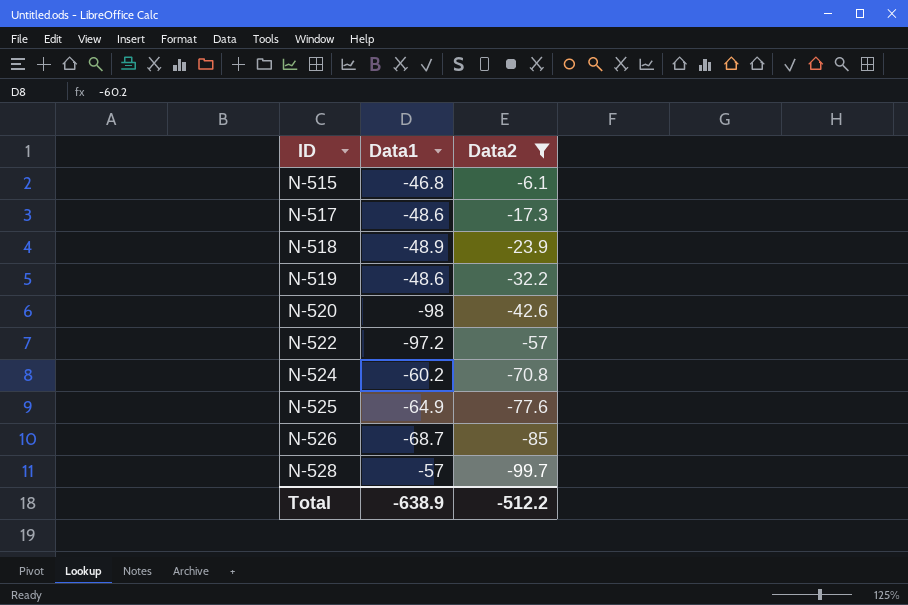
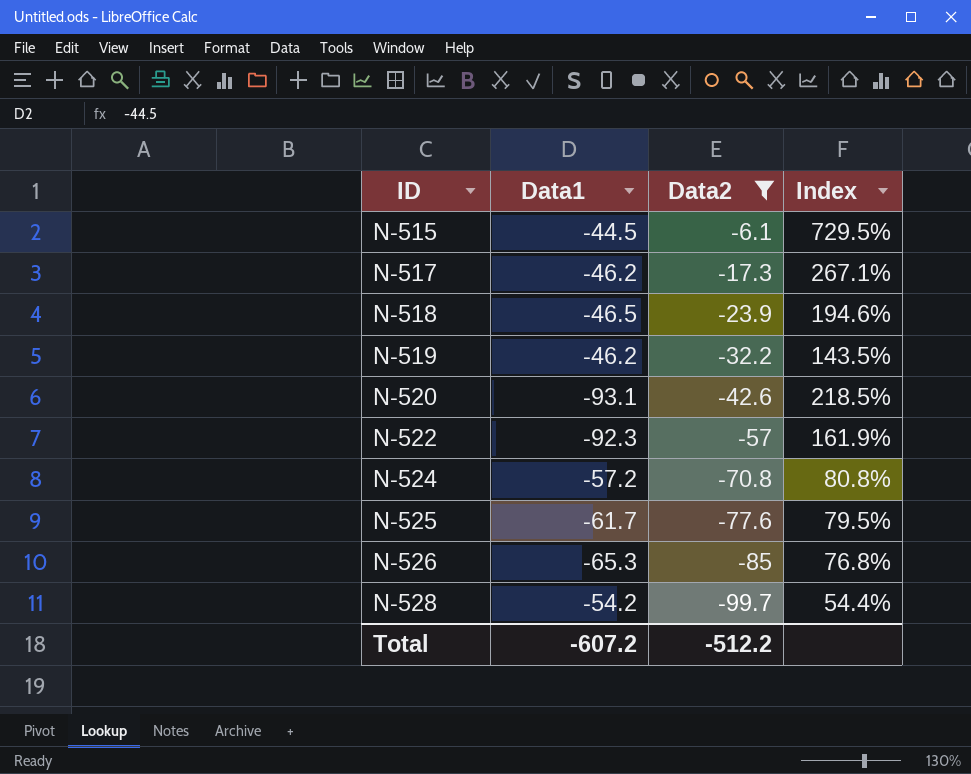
column Index | formula: none -> [Data1] / [Data2]
N-515 | Data1: -46.8 -> -44.5
N-517 | Data1: -48.6 -> -46.2
N-518 | Data1: -48.9 -> -46.5
N-519 | Data1: -48.6 -> -46.2
N-520 | Data1: -98 -> -93.1
N-522 | Data1: -97.2 -> -92.3
N-524 | Data1: -60.2 -> -57.2
N-525 | Data1: -64.9 -> -61.7
N-526 | Data1: -68.7 -> -65.3
N-528 | Data1: -57 -> -54.2
Total | Data1: -638.9 -> -607.2

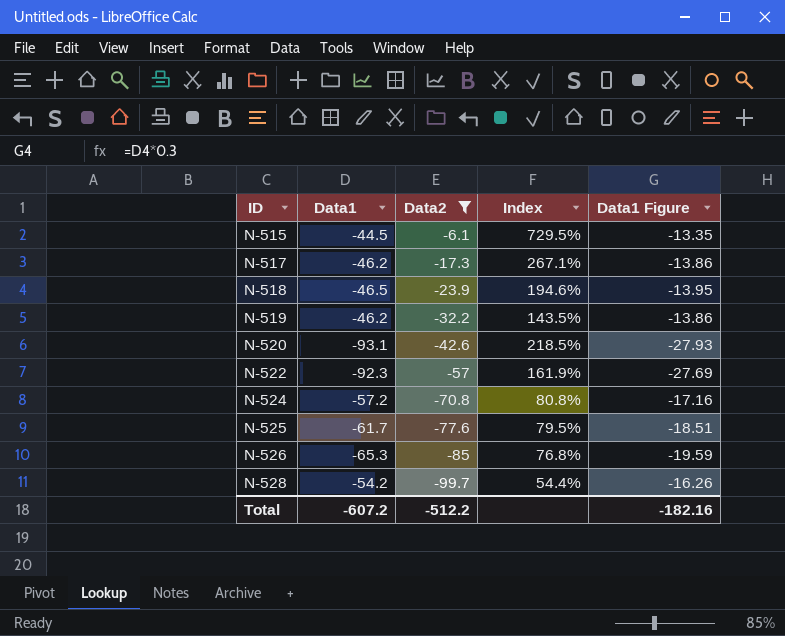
column Data1 Figure | formula: none -> [Data1] * 0.3

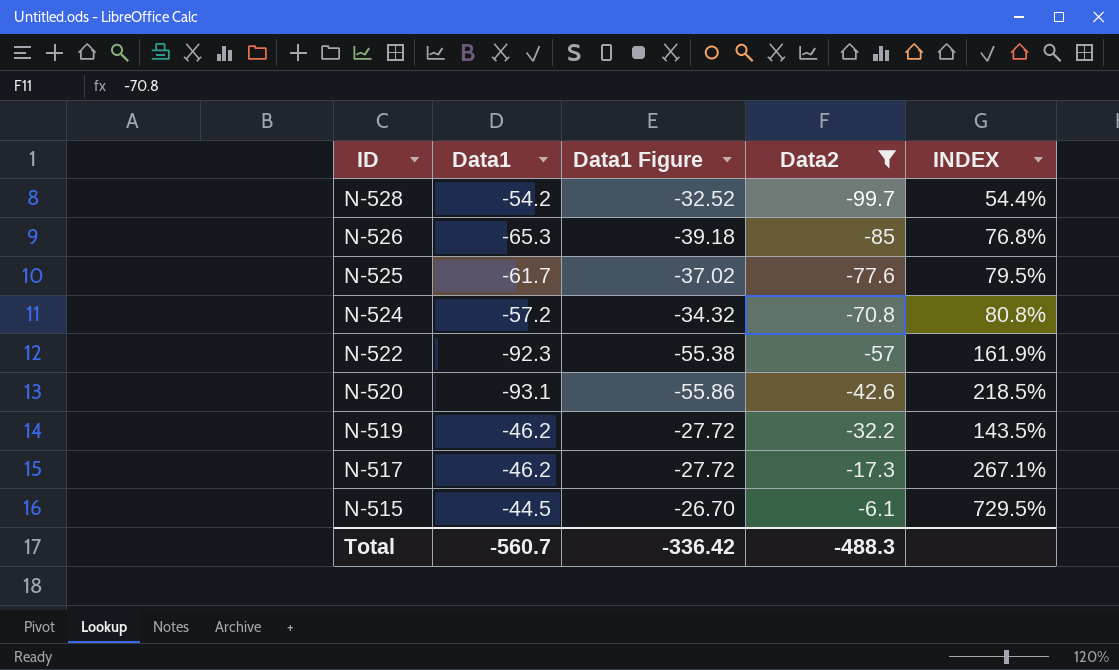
row order: ID ascending -> ID descending
column Data1 Figure | formula: [Data1] * 0.3 -> [Data1] * 0.6
column Data1 Figure | position: 5 -> 3
column name: Index -> INDEX
row N-518: -46.5 | -23.9 | 194.6% | -13.95 -> none
Total | Data1: -607.2 -> -560.7
Total | Data1 Figure: -182.16 -> -336.42
Total | Data2: -512.2 -> -488.3

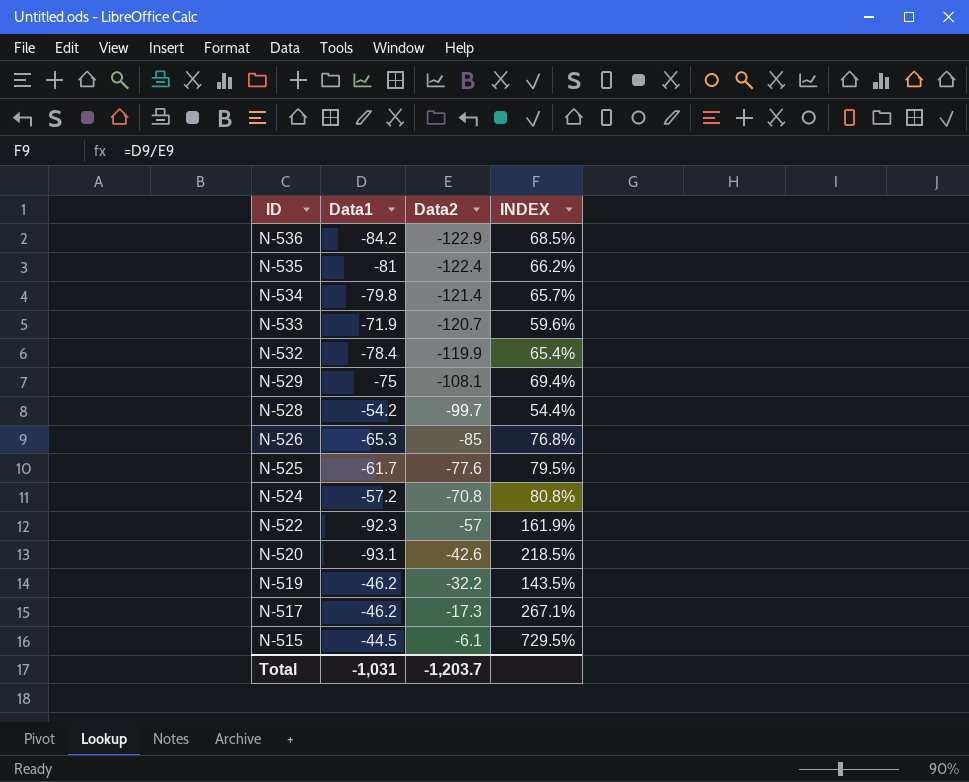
filter: Data2 >= -99.7 -> none
column Data1 Figure | formula: [Data1] * 0.6 -> none
Total | Data1: -560.7 -> -1,031
Total | Data2: -488.3 -> -1,203.7

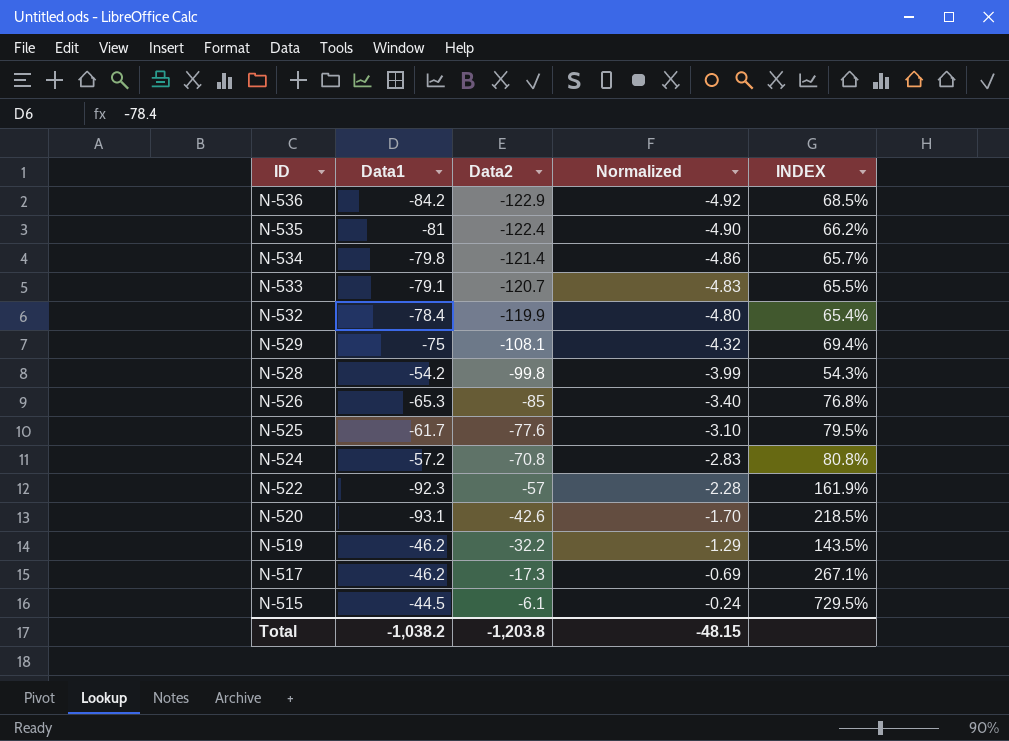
column Normalized | formula: none -> [Data2] * 0.04
N-533 | Data1: -71.9 -> -79.1
N-533 | INDEX: 59.6% -> 65.5%
N-528 | Data2: -99.7 -> -99.8
N-528 | INDEX: 54.4% -> 54.3%
Total | Data1: -1,031 -> -1,038.2
Total | Data2: -1,203.7 -> -1,203.8

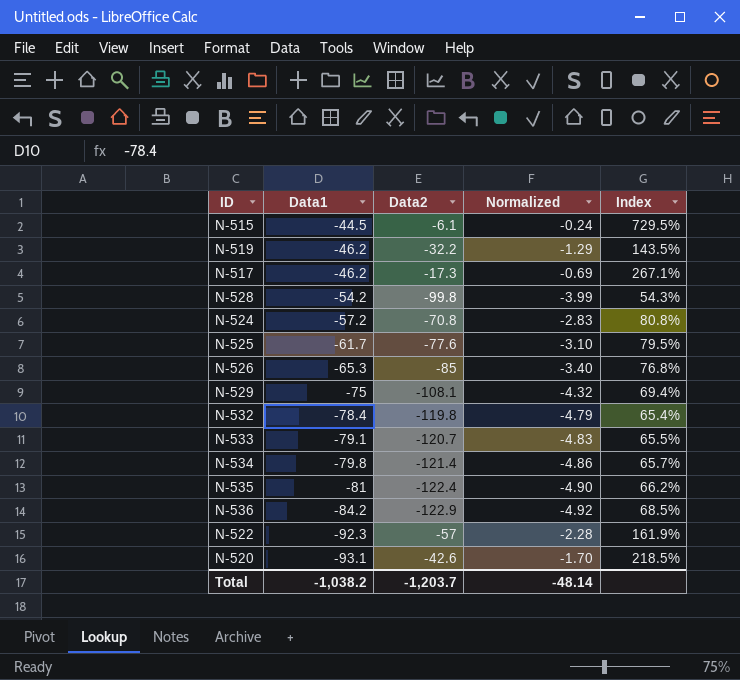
row order: ID descending -> Data1 descending
column name: INDEX -> Index
N-532 | Data2: -119.9 -> -119.8
N-532 | Normalized: -4.80 -> -4.79
Total | Data2: -1,203.8 -> -1,203.7
Total | Normalized: -48.15 -> -48.14

